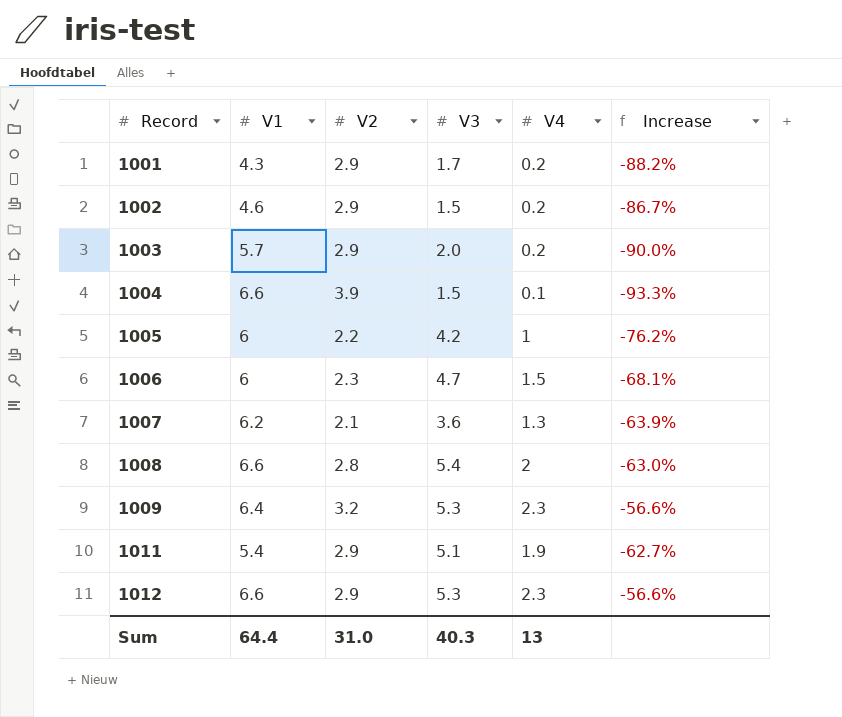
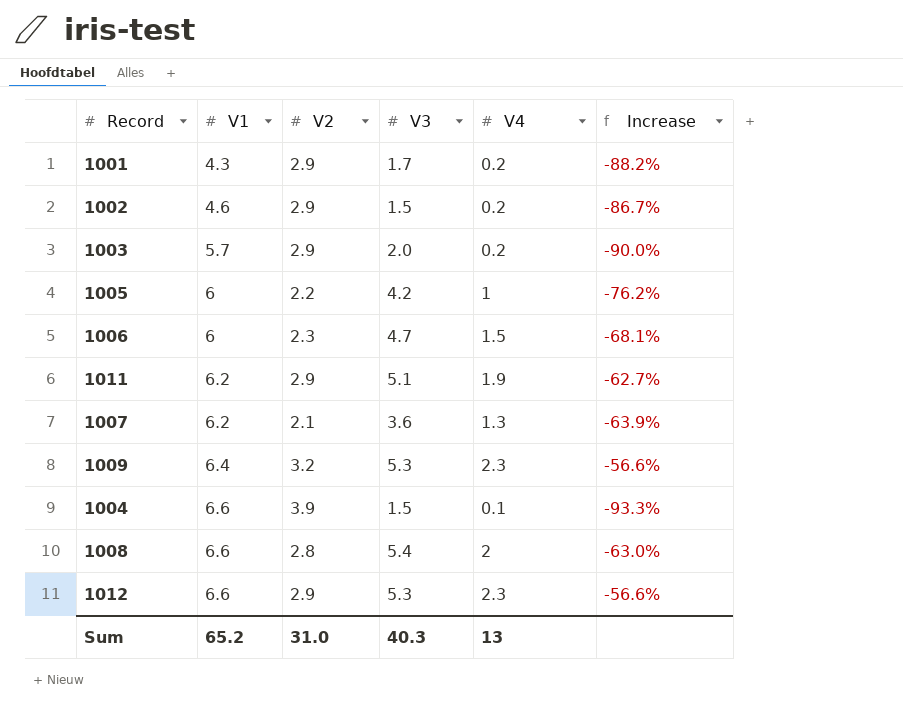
row order: Record ascending -> V1 ascending
1011 | V1: 5.4 -> 6.2
Sum | V1: 64.4 -> 65.2

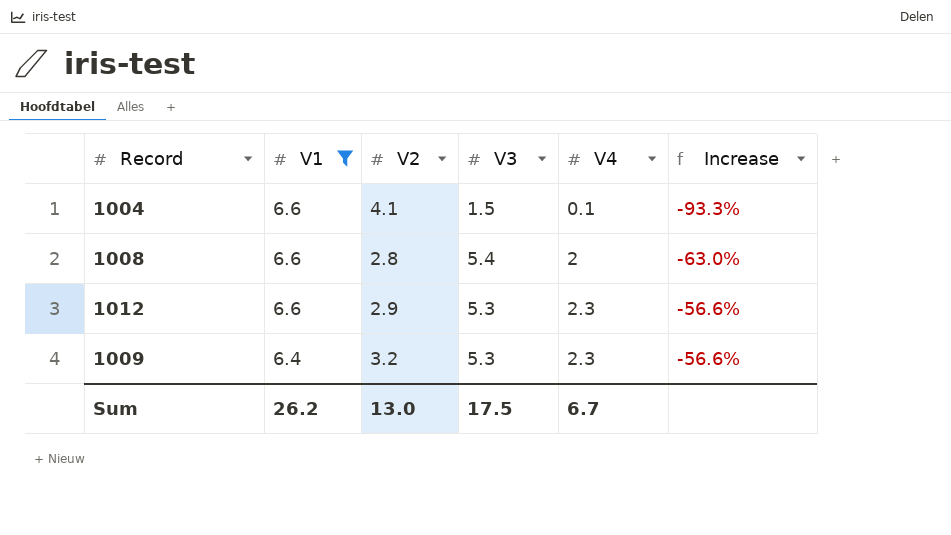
filter: none -> V1 >= 6.4
row order: V1 ascending -> V1 descending
1004 | V2: 3.9 -> 4.1
Sum | V1: 65.2 -> 26.2
Sum | V2: 31.0 -> 13.0
Sum | V3: 40.3 -> 17.5
Sum | V4: 13 -> 6.7

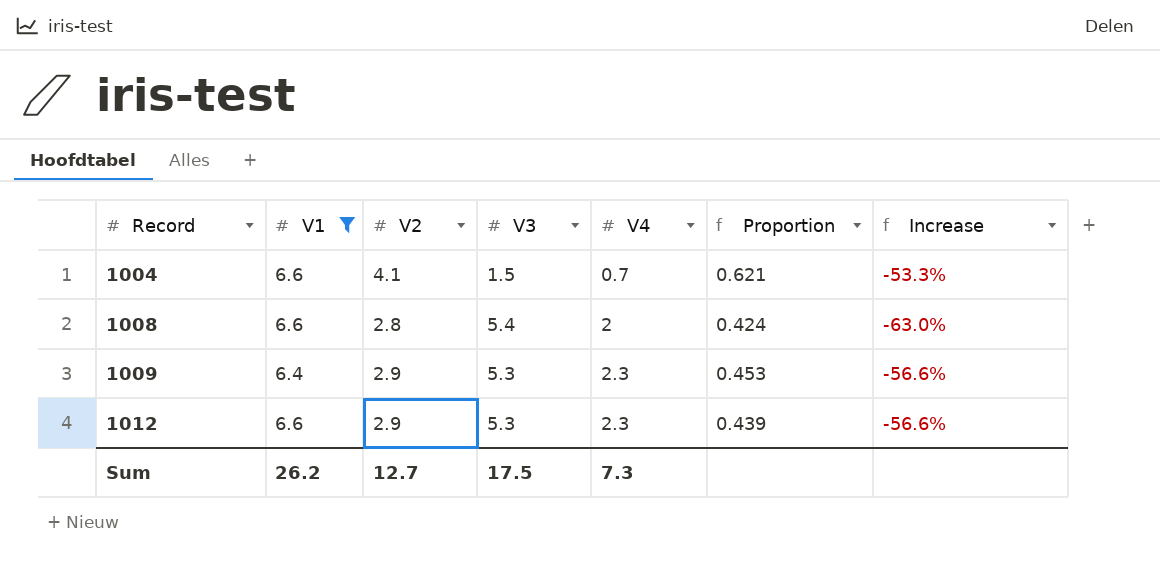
row order: V1 descending -> Record ascending
column Proportion | formula: none -> [V2] / [V1]
1004 | V4: 0.1 -> 0.7
1004 | Increase: -93.3% -> -53.3%
1009 | V2: 3.2 -> 2.9
Sum | V2: 13.0 -> 12.7
Sum | V4: 6.7 -> 7.3

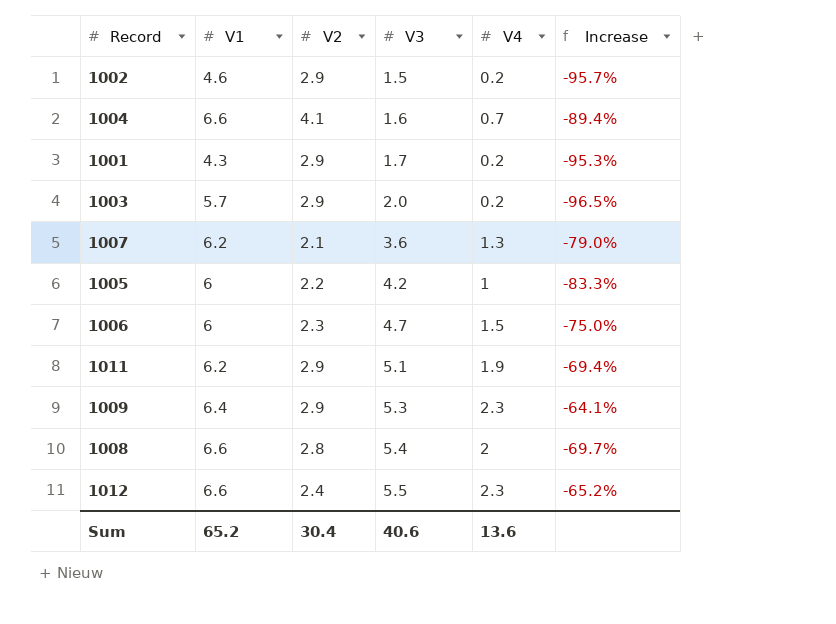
filter: V1 >= 6.4 -> none
row order: Record ascending -> V3 ascending
column Proportion | formula: [V2] / [V1] -> none
column Increase | formula: ([V4] - [V3]) / [V3] -> ([V4] - [V1]) / [V1]
1004 | V3: 1.5 -> 1.6
1012 | V2: 2.9 -> 2.4
1012 | V3: 5.3 -> 5.5
Sum | V1: 26.2 -> 65.2
Sum | V2: 12.7 -> 30.4
Sum | V3: 17.5 -> 40.6
Sum | V4: 7.3 -> 13.6

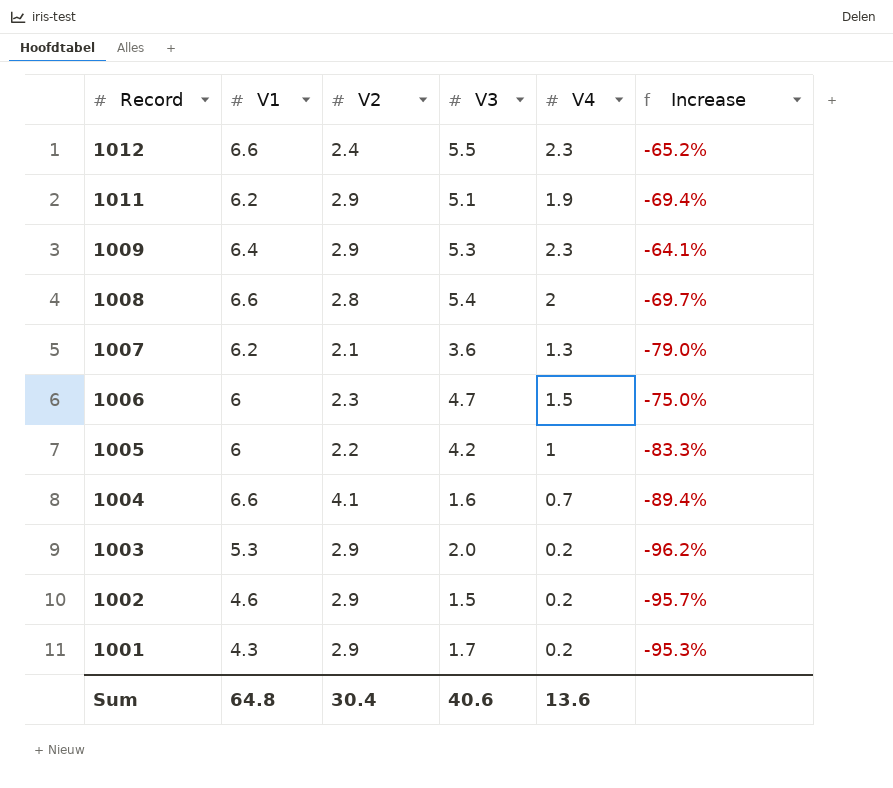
row order: V3 ascending -> Record descending
1003 | V1: 5.7 -> 5.3
1003 | Increase: -96.5% -> -96.2%
Sum | V1: 65.2 -> 64.8

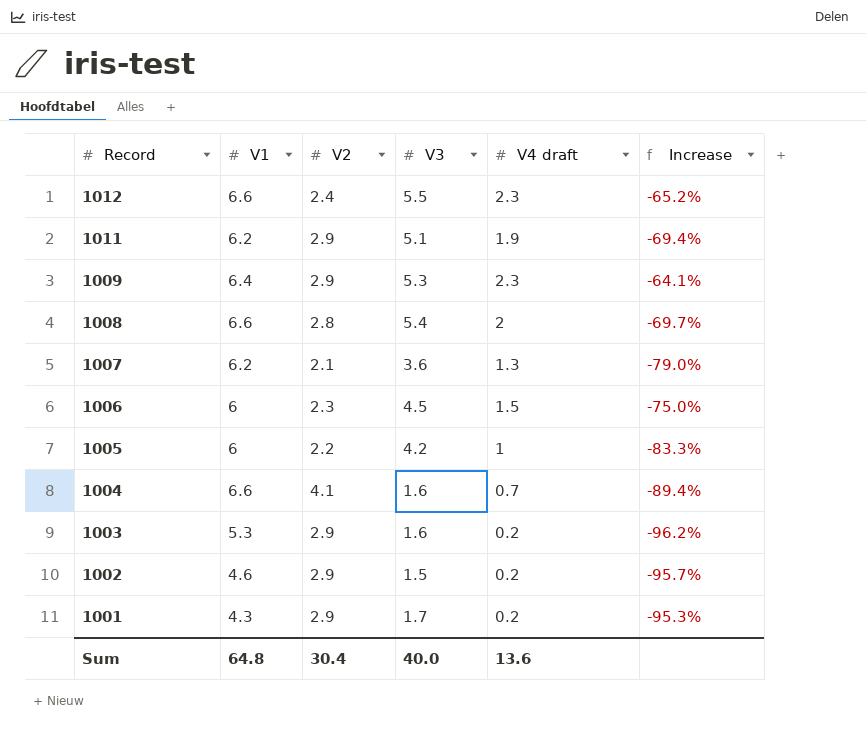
column name: V4 -> V4 draft
1006 | V3: 4.7 -> 4.5
1003 | V3: 2.0 -> 1.6
Sum | V3: 40.6 -> 40.0

